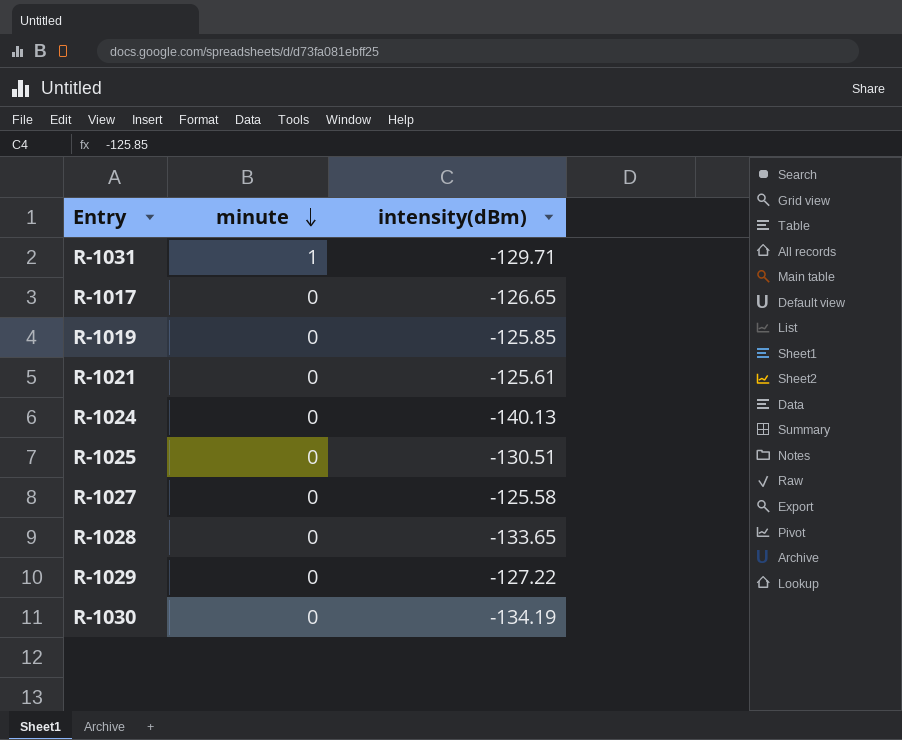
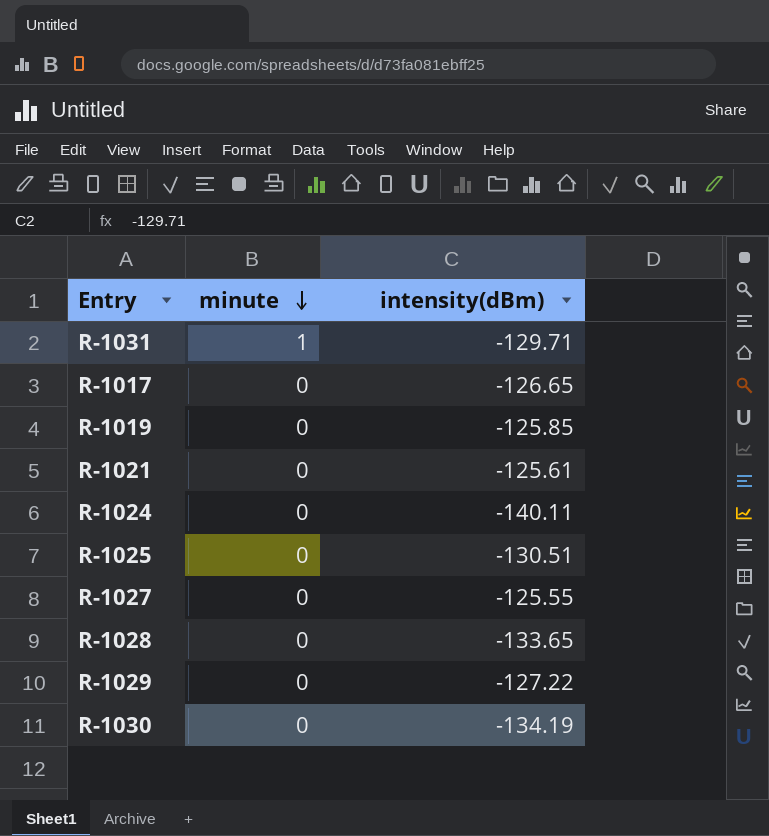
R-1024 | intensity(dBm): -140.13 -> -140.11
R-1027 | intensity(dBm): -125.58 -> -125.55

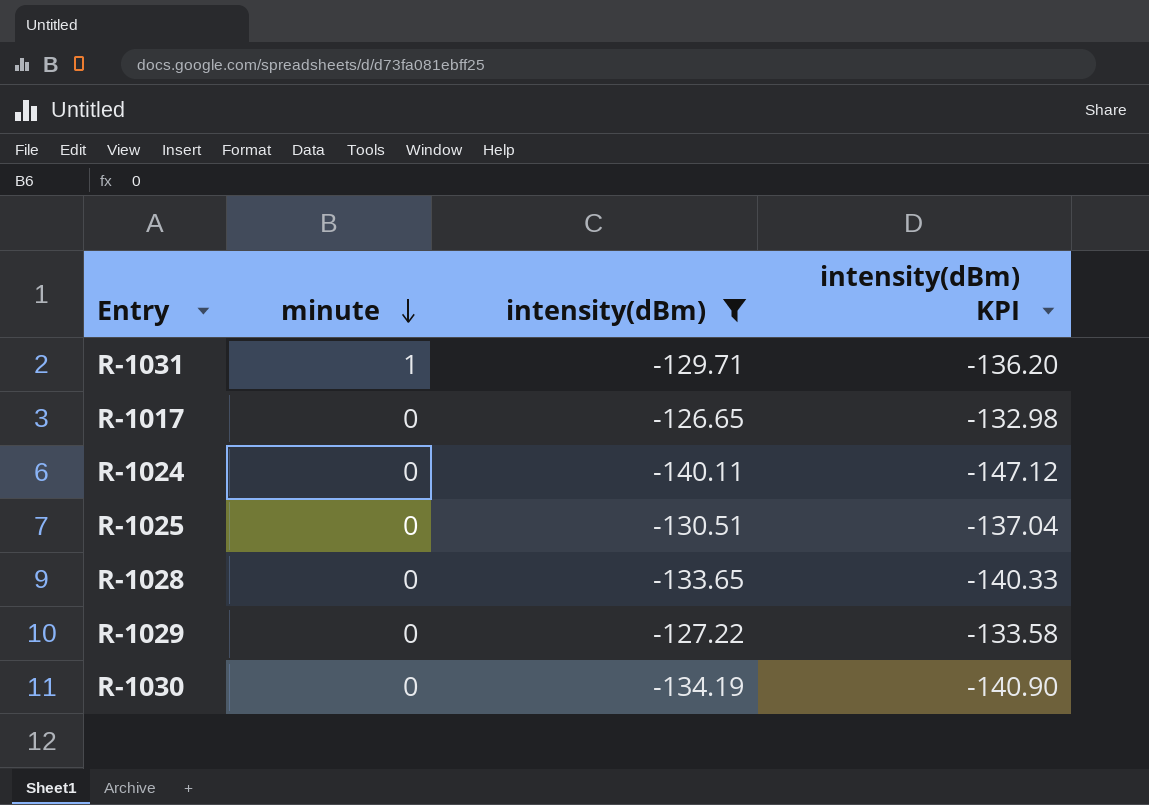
filter: none -> intensity(dBm) <= -126.65
column intensity(dBm) KPI | formula: none -> [intensity(dBm)] * 1.05

